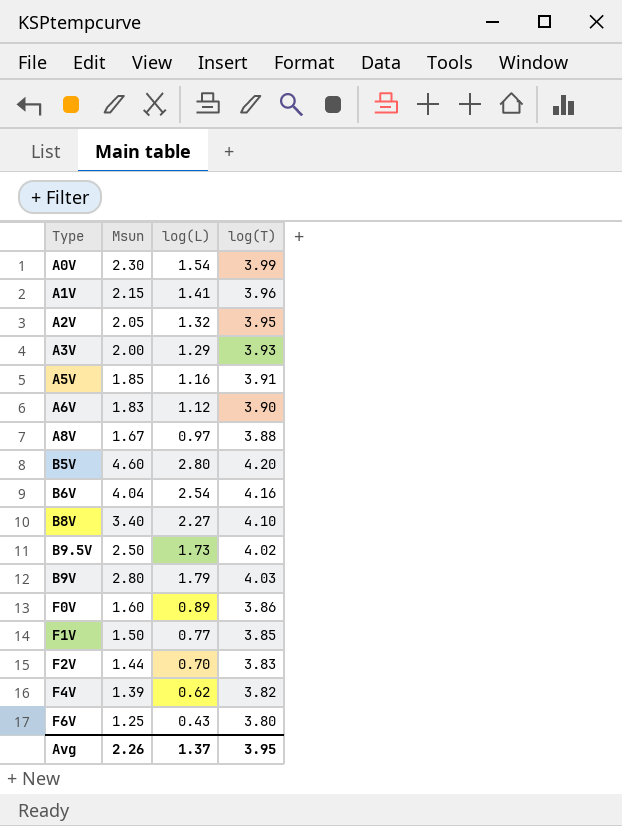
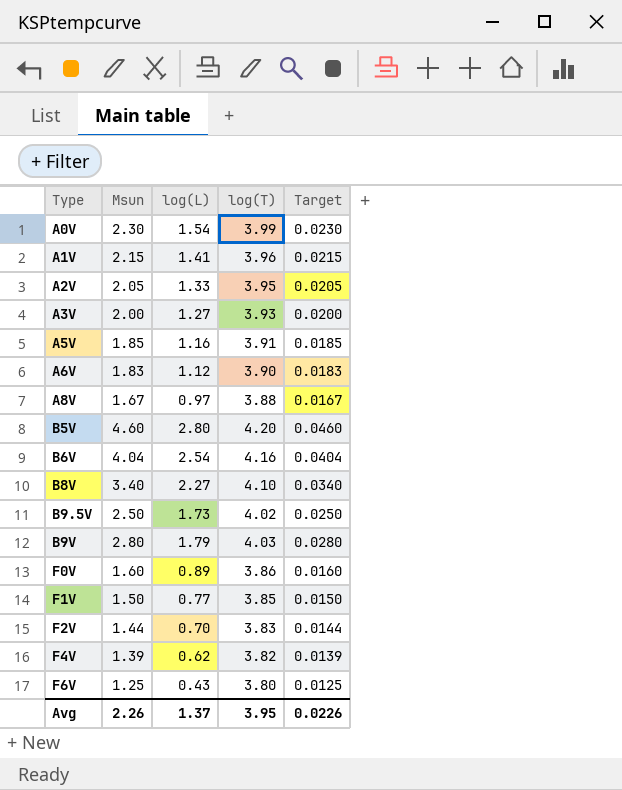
column Target | formula: none -> [Msun] * 0.01
A2V | log(L): 1.32 -> 1.33
A3V | log(L): 1.29 -> 1.27

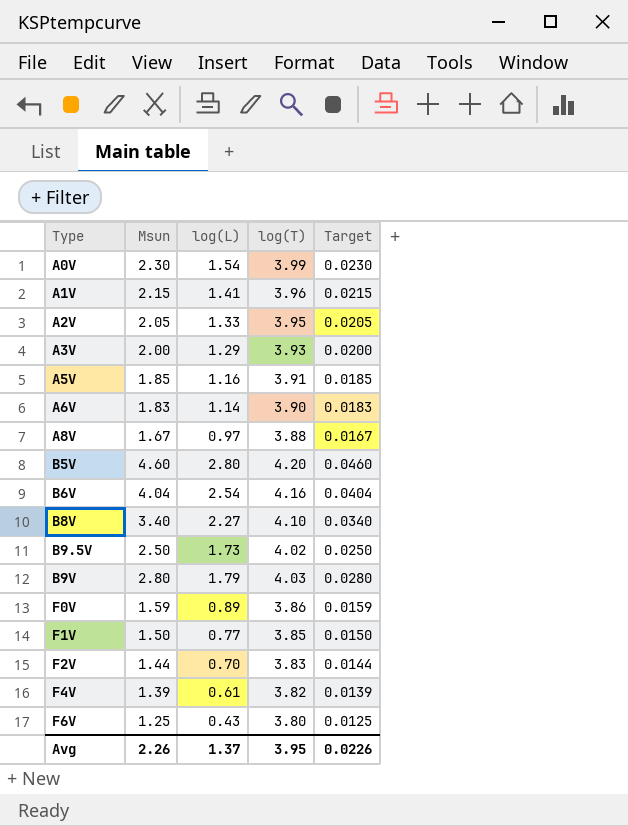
A3V | log(L): 1.27 -> 1.29
A6V | log(L): 1.12 -> 1.14
F0V | Msun: 1.60 -> 1.59
F0V | Target: 0.0160 -> 0.0159
F4V | log(L): 0.62 -> 0.61

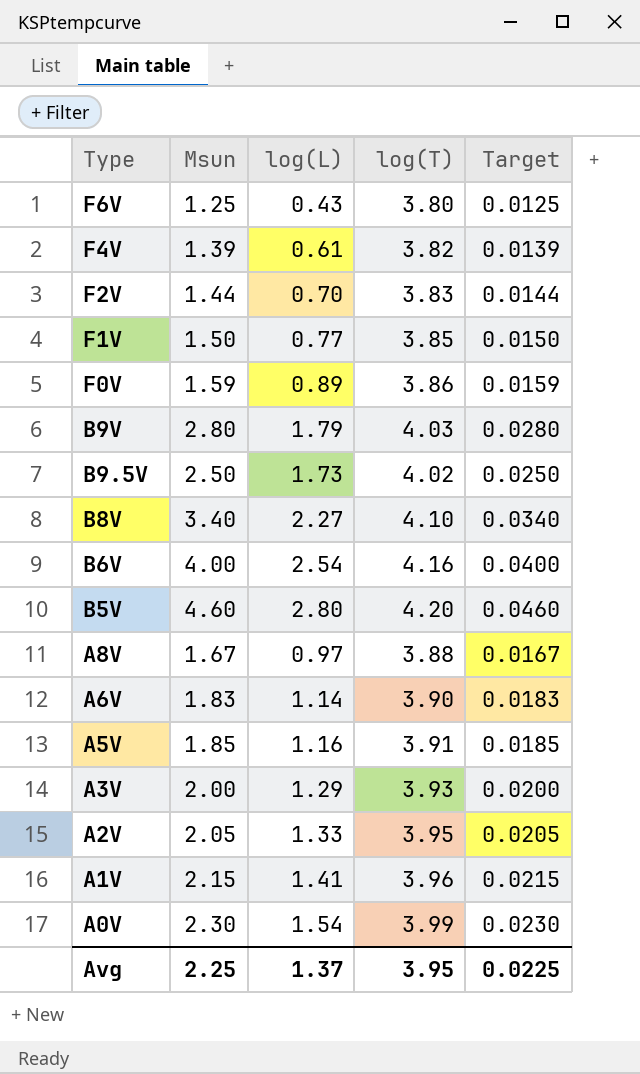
row order: Type ascending -> Type descending
B6V | Msun: 4.04 -> 4.00
B6V | Target: 0.0404 -> 0.0400
Avg | Msun: 2.26 -> 2.25
Avg | Target: 0.0226 -> 0.0225

